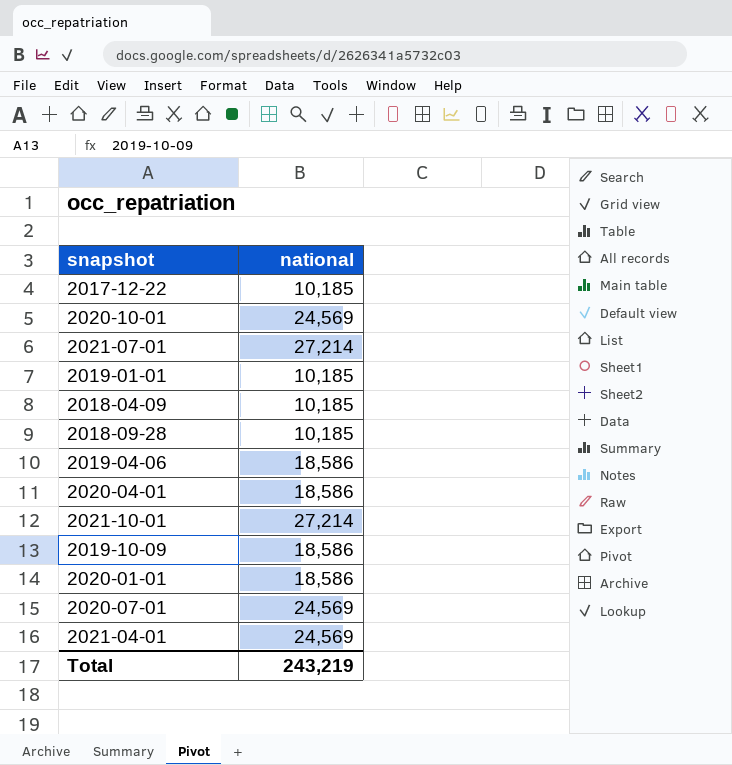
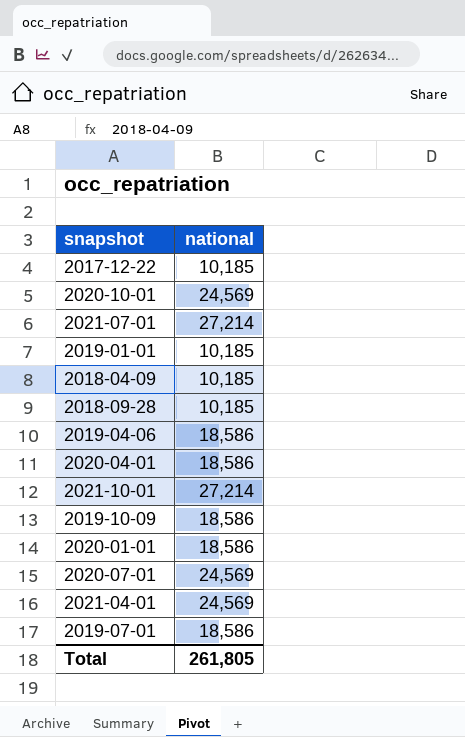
row 2019-07-01: none -> 18,586
Total | national: 243,219 -> 261,805

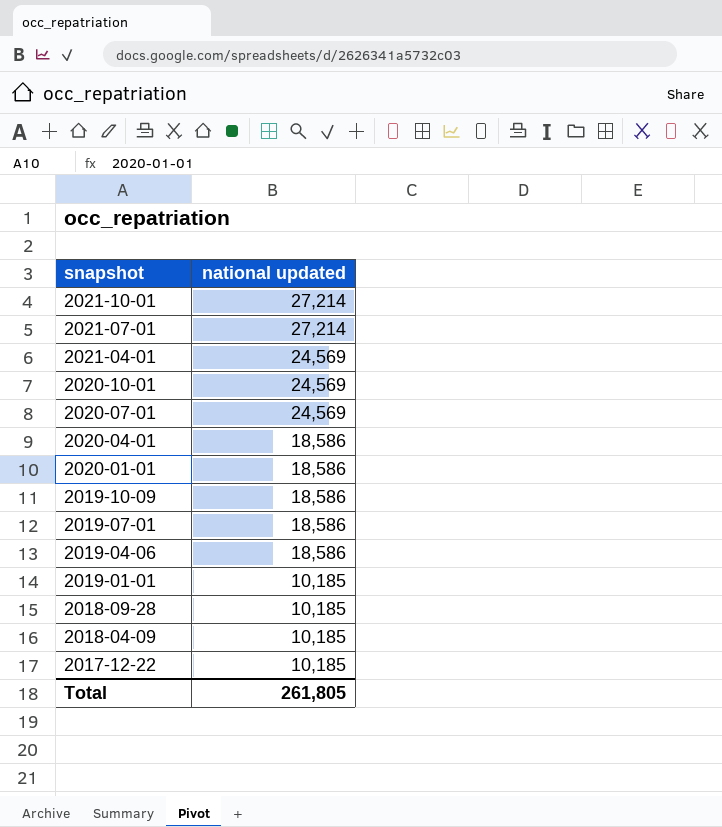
row order: none -> snapshot descending
column name: national -> national updated

